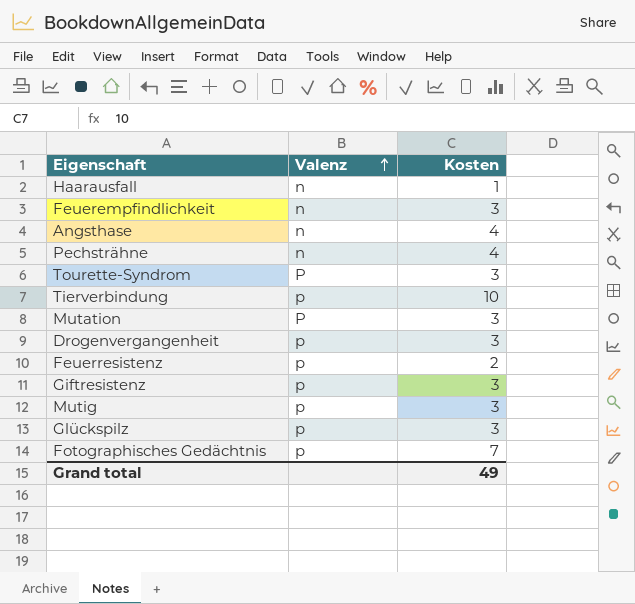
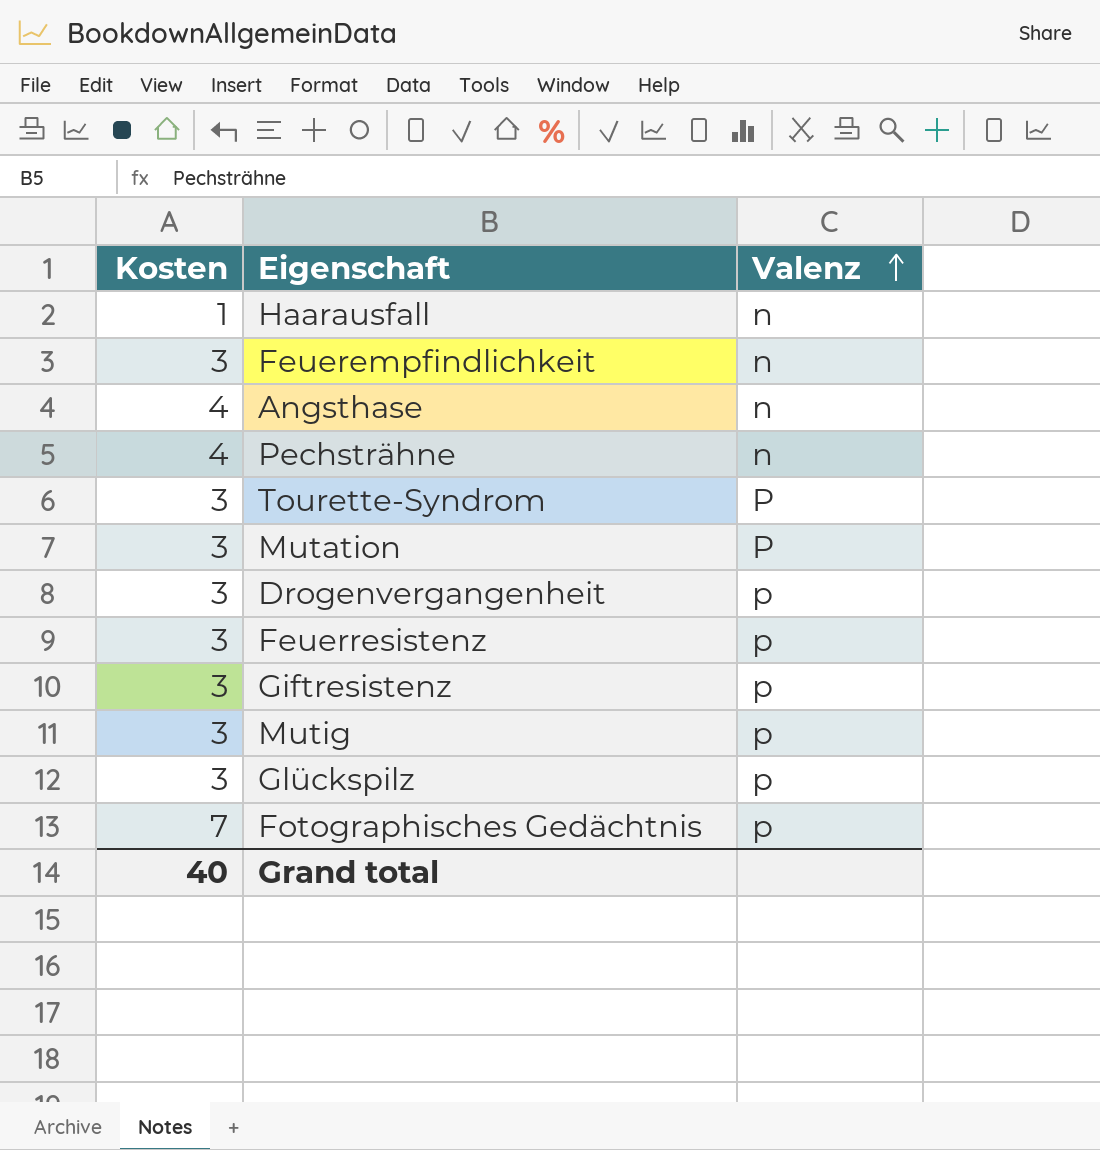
column Kosten | position: 3 -> 1
row Tierverbindung: p | 10 -> none
Feuerresistenz | Kosten: 2 -> 3
Grand total | Kosten: 49 -> 40

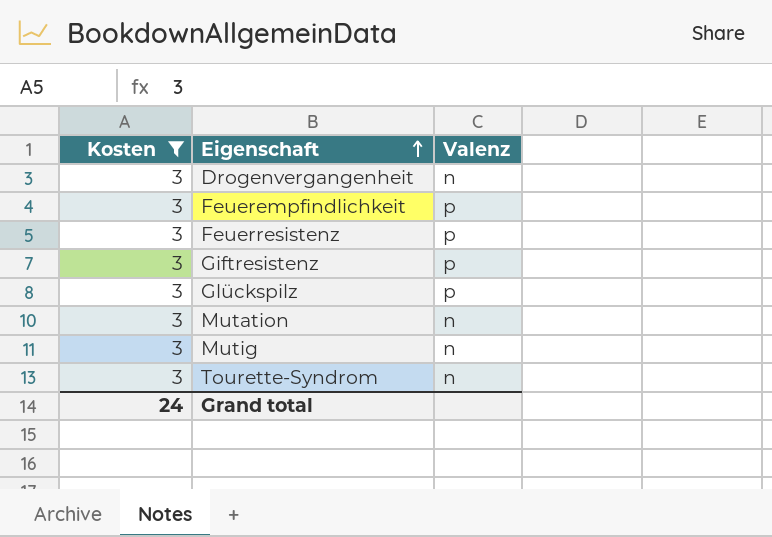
filter: none -> Kosten = 3
row order: Valenz ascending -> Eigenschaft ascending
Drogenvergangenheit | Valenz: p -> n
Feuerempfindlichkeit | Valenz: n -> p
Mutation | Valenz: P -> n
Mutig | Valenz: p -> n
Tourette-Syndrom | Valenz: P -> n
Grand total | Kosten: 40 -> 24

